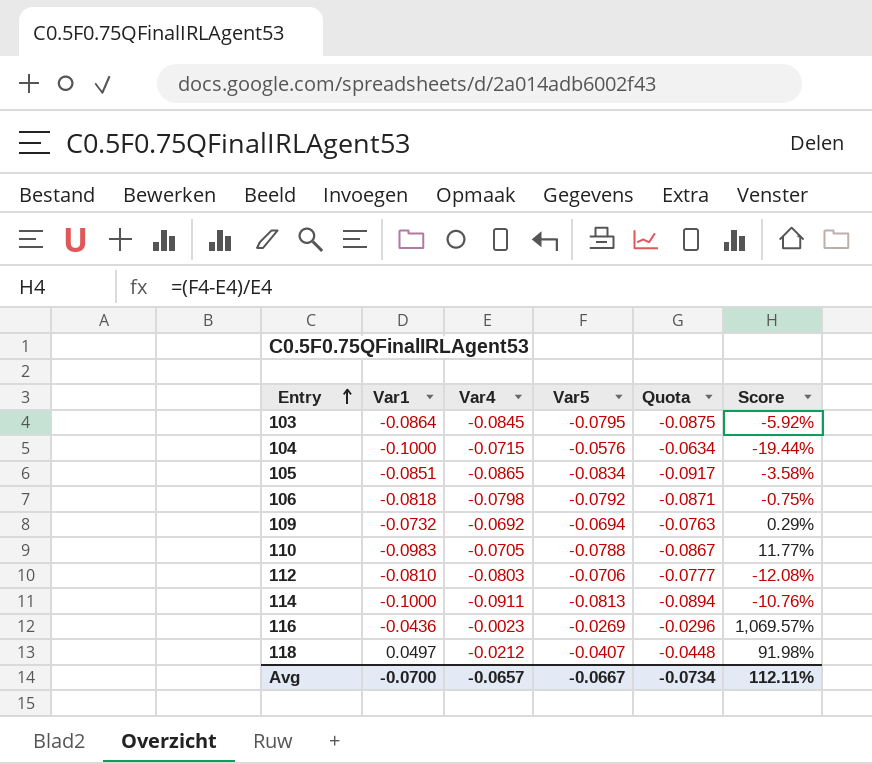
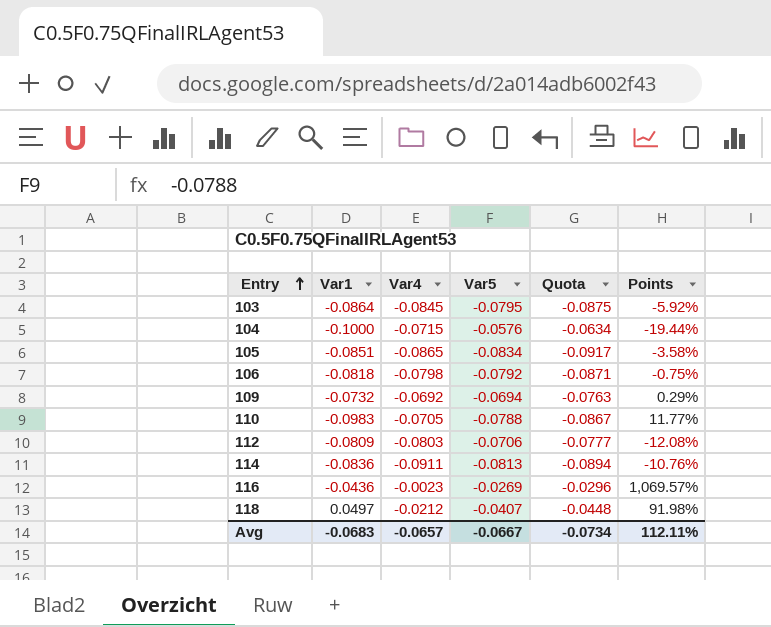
column name: Score -> Points
112 | Var1: -0.0810 -> -0.0809
114 | Var1: -0.1000 -> -0.0836
Avg | Var1: -0.0700 -> -0.0683

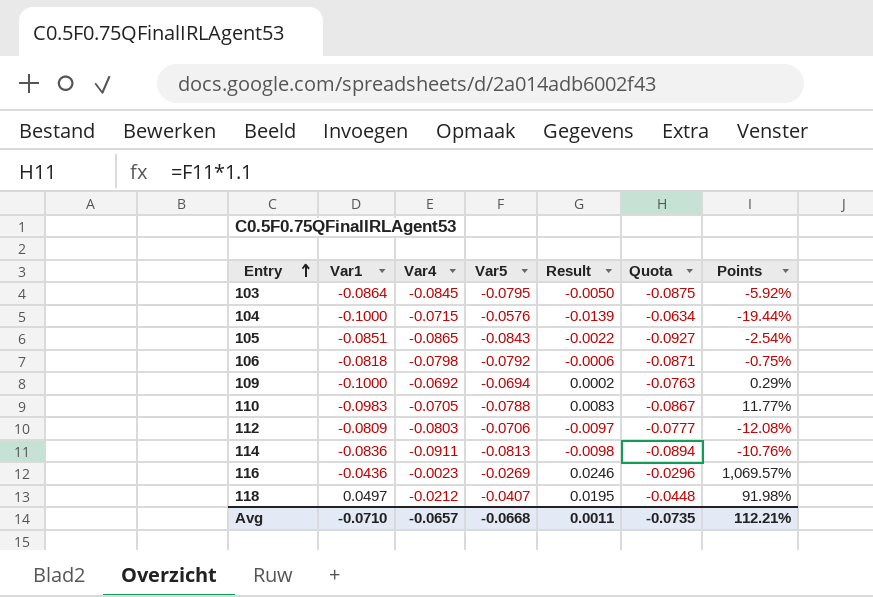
column Result | formula: none -> [Var4] - [Var5]
105 | Var5: -0.0834 -> -0.0843
105 | Quota: -0.0917 -> -0.0927
105 | Points: -3.58% -> -2.54%
109 | Var1: -0.0732 -> -0.1000
Avg | Var1: -0.0683 -> -0.0710
Avg | Var5: -0.0667 -> -0.0668
Avg | Quota: -0.0734 -> -0.0735
Avg | Points: 112.11% -> 112.21%

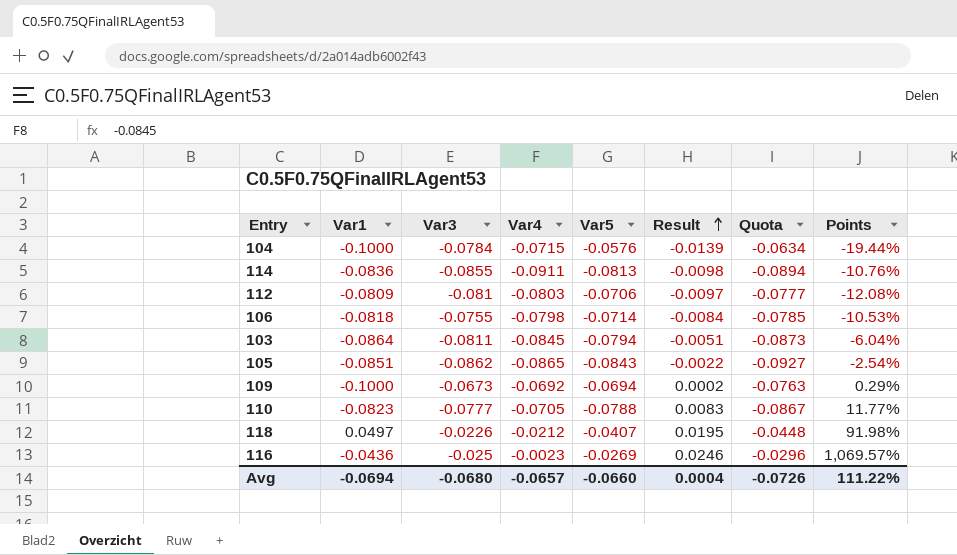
row order: Entry ascending -> Result ascending
column Var3 | position: none -> 3
106 | Var5: -0.0792 -> -0.0714
106 | Result: -0.0006 -> -0.0084
106 | Quota: -0.0871 -> -0.0785
106 | Points: -0.75% -> -10.53%
103 | Var5: -0.0795 -> -0.0794
103 | Result: -0.0050 -> -0.0051
103 | Quota: -0.0875 -> -0.0873
103 | Points: -5.92% -> -6.04%
110 | Var1: -0.0983 -> -0.0823
Avg | Var1: -0.0710 -> -0.0694
Avg | Var5: -0.0668 -> -0.0660
Avg | Result: 0.0011 -> 0.0004
Avg | Quota: -0.0735 -> -0.0726
Avg | Points: 112.21% -> 111.22%

